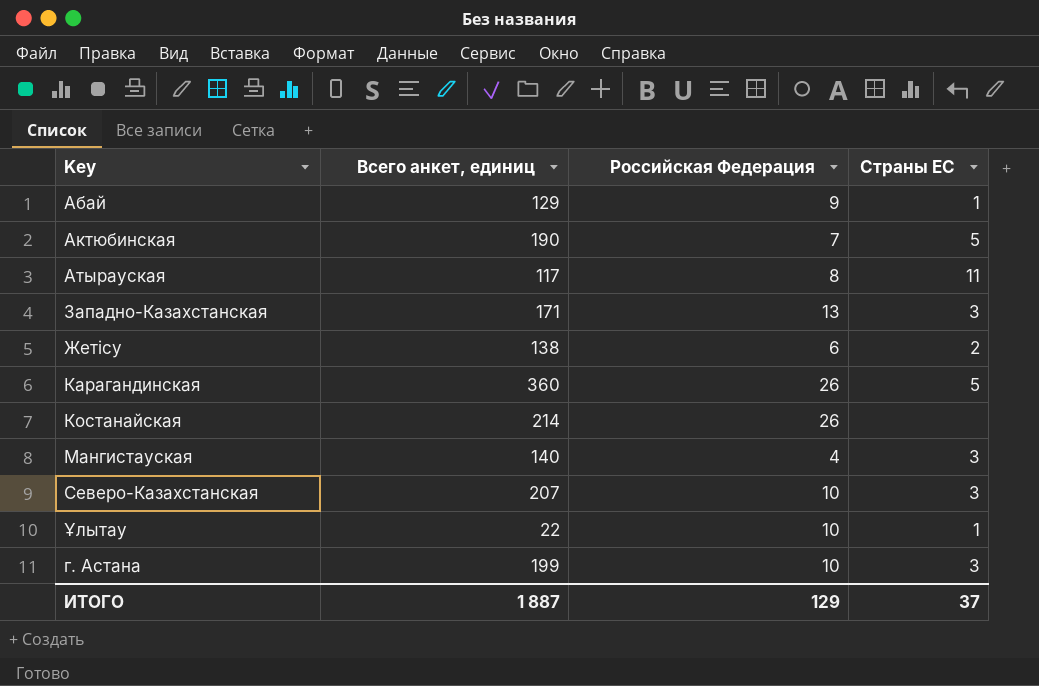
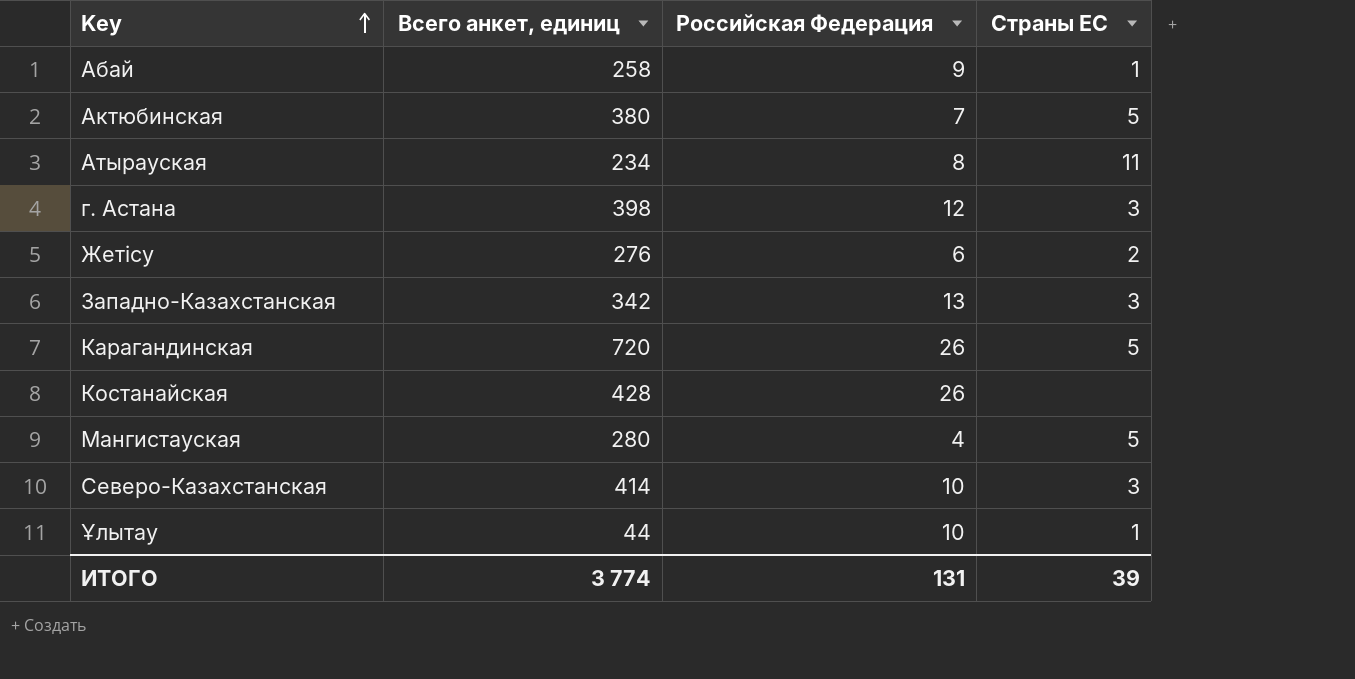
row order: none -> Key ascending
Абай | Всего анкет, единиц: 129 -> 258
Актюбинская | Всего анкет, единиц: 190 -> 380
Атырауская | Всего анкет, единиц: 117 -> 234
г. Астана | Всего анкет, единиц: 199 -> 398
г. Астана | Российская Федерация: 10 -> 12
Жетісу | Всего анкет, единиц: 138 -> 276
Западно-Казахстанская | Всего анкет, единиц: 171 -> 342
Карагандинская | Всего анкет, единиц: 360 -> 720
Костанайская | Всего анкет, единиц: 214 -> 428
Мангистауская | Всего анкет, единиц: 140 -> 280
Мангистауская | Страны ЕС: 3 -> 5
Северо-Казахстанская | Всего анкет, единиц: 207 -> 414
Ұлытау | Всего анкет, единиц: 22 -> 44
ИТОГО | Всего анкет, единиц: 1 887 -> 3 774
ИТОГО | Российская Федерация: 129 -> 131
ИТОГО | Страны ЕС: 37 -> 39

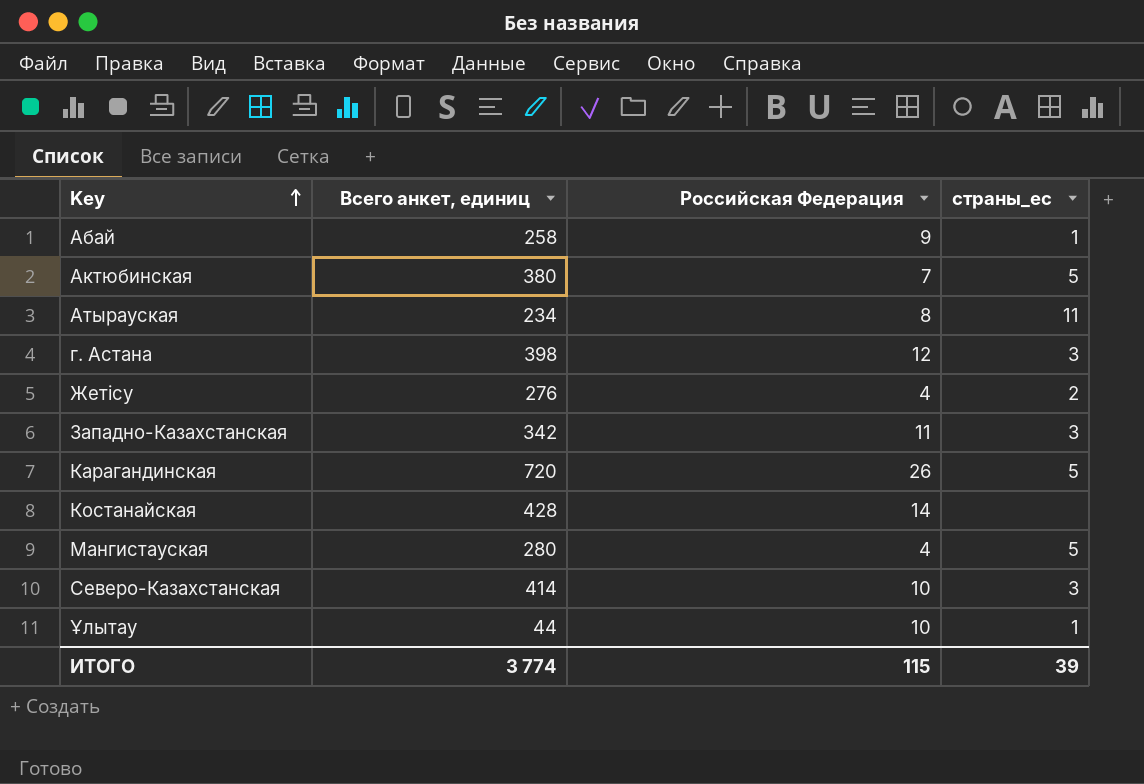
column name: Страны ЕС -> страны_ес
Жетісу | Российская Федерация: 6 -> 4
Западно-Казахстанская | Российская Федерация: 13 -> 11
Костанайская | Российская Федерация: 26 -> 14
ИТОГО | Российская Федерация: 131 -> 115

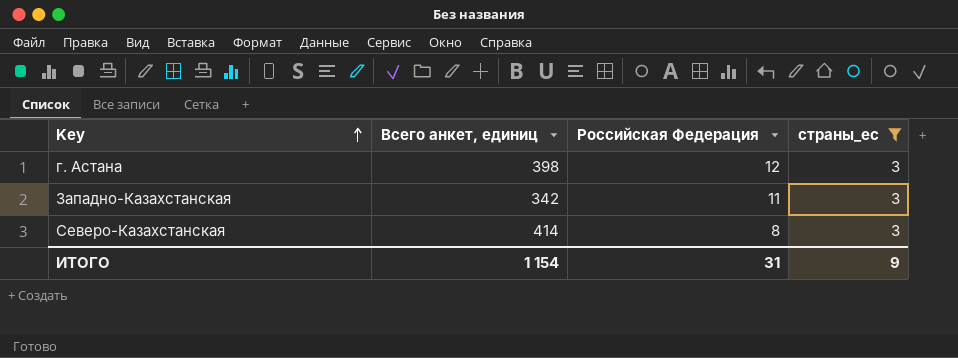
filter: none -> страны_ес = 3
Северо-Казахстанская | Российская Федерация: 10 -> 8
ИТОГО | Всего анкет, единиц: 3 774 -> 1 154
ИТОГО | Российская Федерация: 115 -> 31
ИТОГО | страны_ес: 39 -> 9

